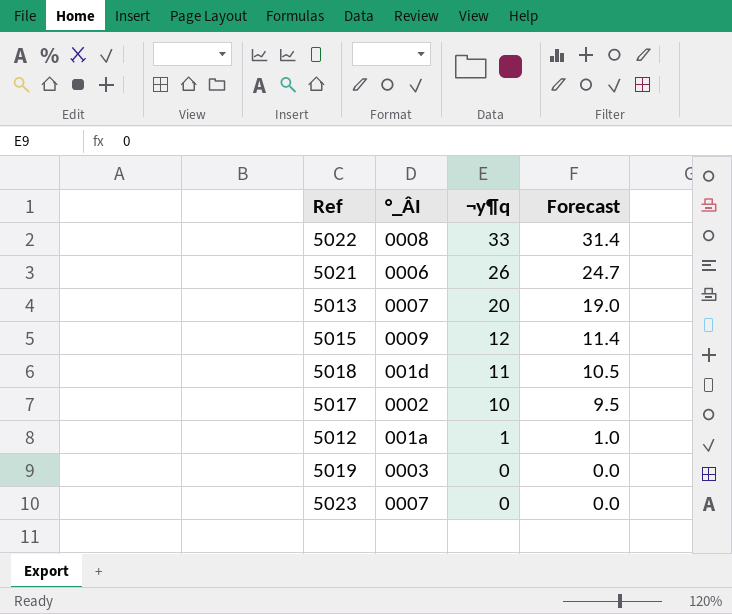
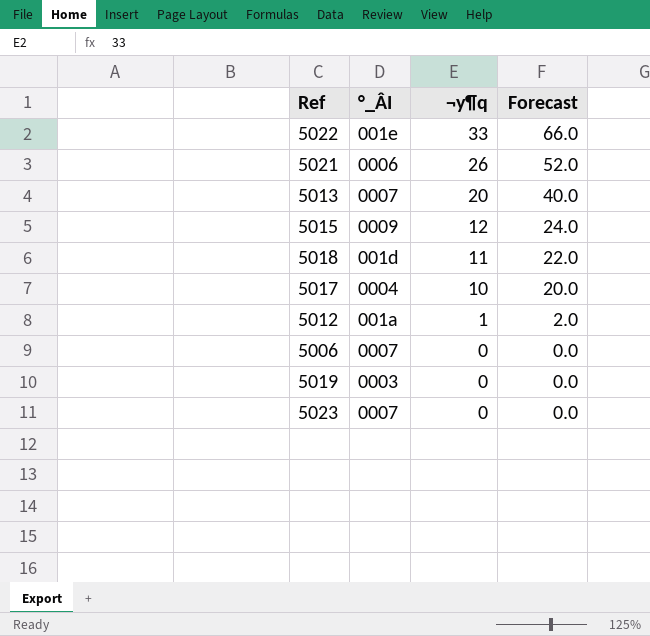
column Forecast | formula: [¬y¶q] * 0.95 -> [¬y¶q] * 2
5022 | °_ÂI: 0008 -> 001e
5017 | °_ÂI: 0002 -> 0004
row 5006: none -> 0007 | 0 | 0.0

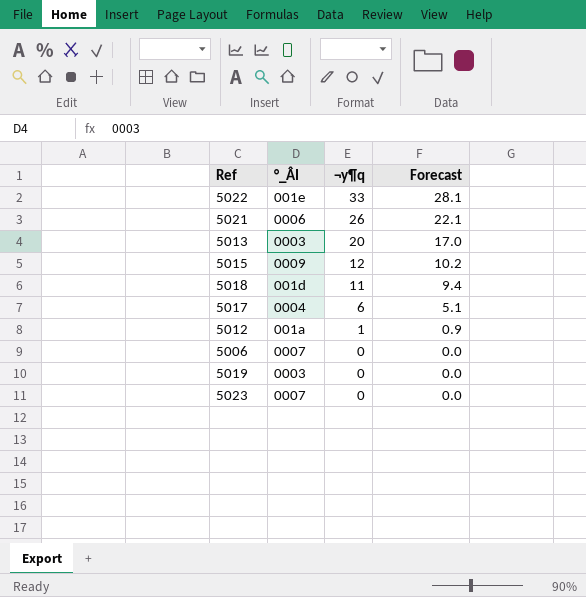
column Forecast | formula: [¬y¶q] * 2 -> [¬y¶q] * 0.85
5013 | °_ÂI: 0007 -> 0003
5017 | ¬y¶q: 10 -> 6

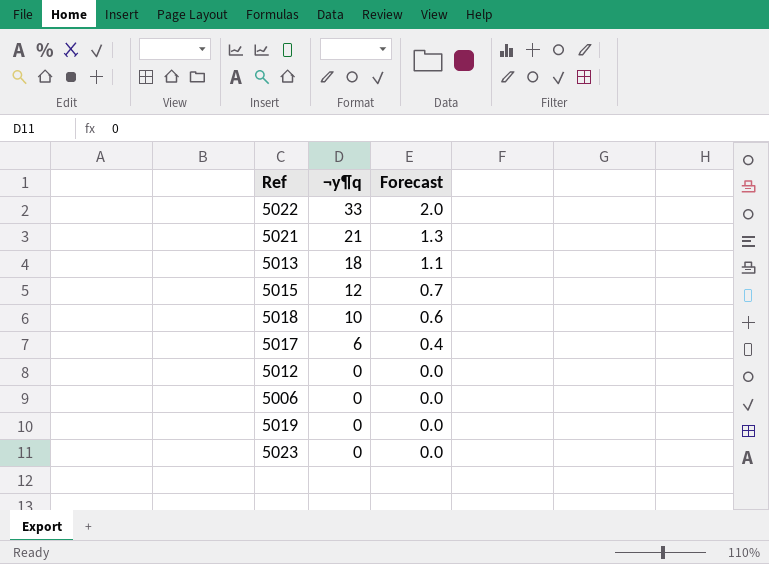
column °_ÂI | position: 2 -> none
column Forecast | formula: [¬y¶q] * 0.85 -> [¬y¶q] * 0.06
5021 | ¬y¶q: 26 -> 21
5013 | ¬y¶q: 20 -> 18
5018 | ¬y¶q: 11 -> 10
5012 | ¬y¶q: 1 -> 0

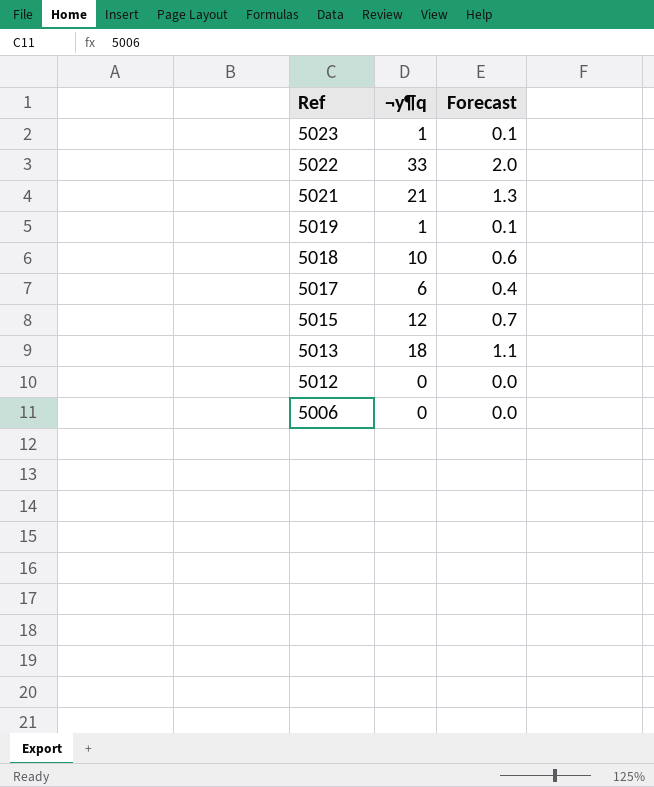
row order: ¬y¶q descending -> Ref descending
5023 | ¬y¶q: 0 -> 1
5023 | Forecast: 0.0 -> 0.1
5019 | ¬y¶q: 0 -> 1
5019 | Forecast: 0.0 -> 0.1

